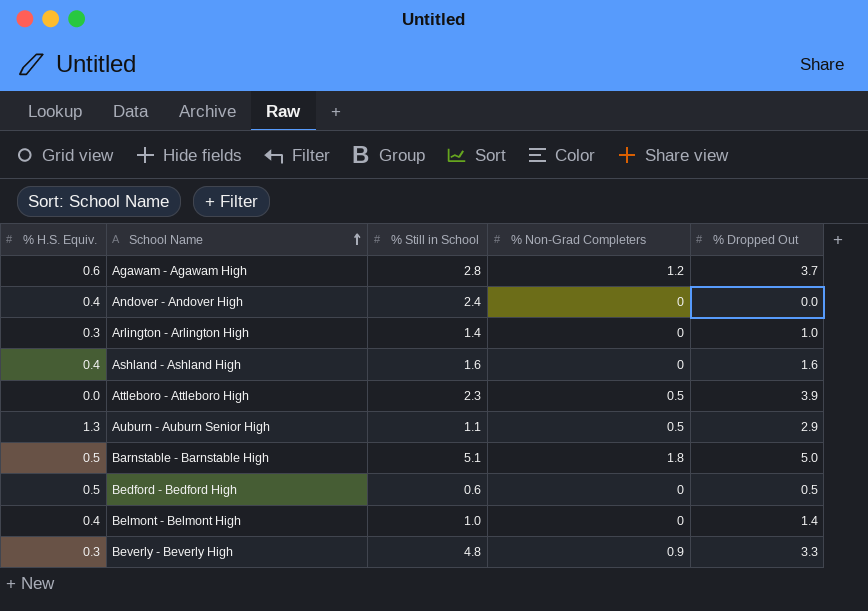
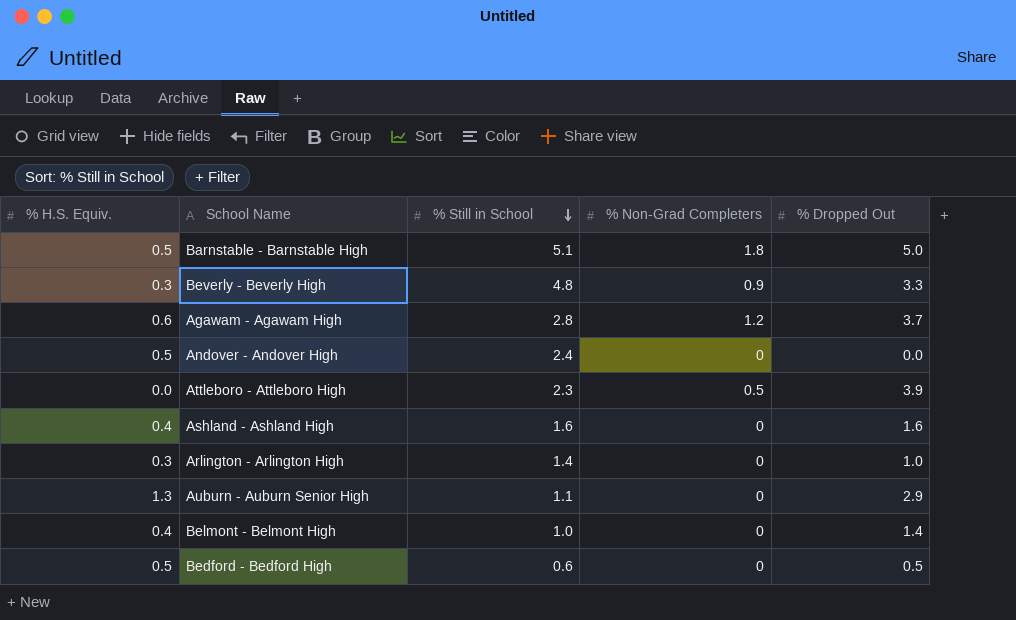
row order: School Name ascending -> % Still in School descending
Andover - Andover High | % H.S. Equiv.: 0.4 -> 0.5
Auburn - Auburn Senior High | % Non-Grad Completers: 0.5 -> 0

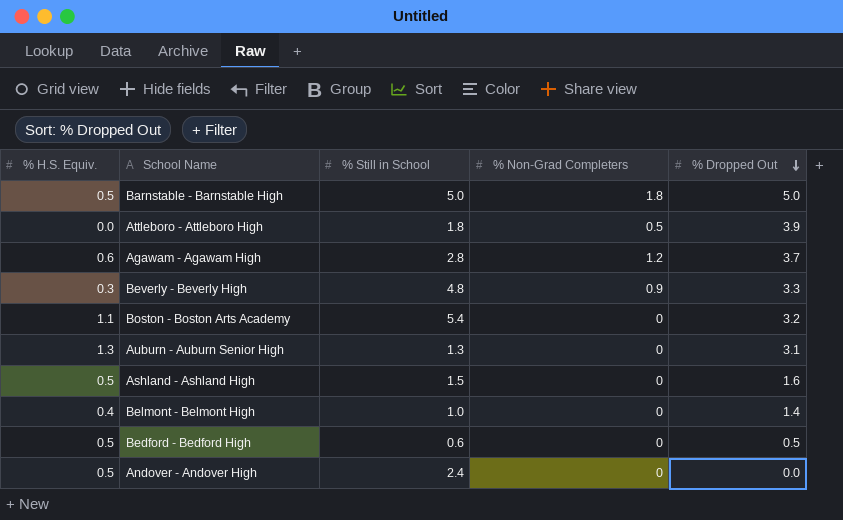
row order: % Still in School descending -> % Dropped Out descending
row Arlington - Arlington High: 0.3 | 1.4 | 0 | 1.0 -> none
Barnstable - Barnstable High | % Still in School: 5.1 -> 5.0
Attleboro - Attleboro High | % Still in School: 2.3 -> 1.8
row Boston - Boston Arts Academy: none -> 1.1 | 5.4 | 0 | 3.2
Auburn - Auburn Senior High | % Still in School: 1.1 -> 1.3
Auburn - Auburn Senior High | % Dropped Out: 2.9 -> 3.1
Ashland - Ashland High | % H.S. Equiv.: 0.4 -> 0.5
Ashland - Ashland High | % Still in School: 1.6 -> 1.5

